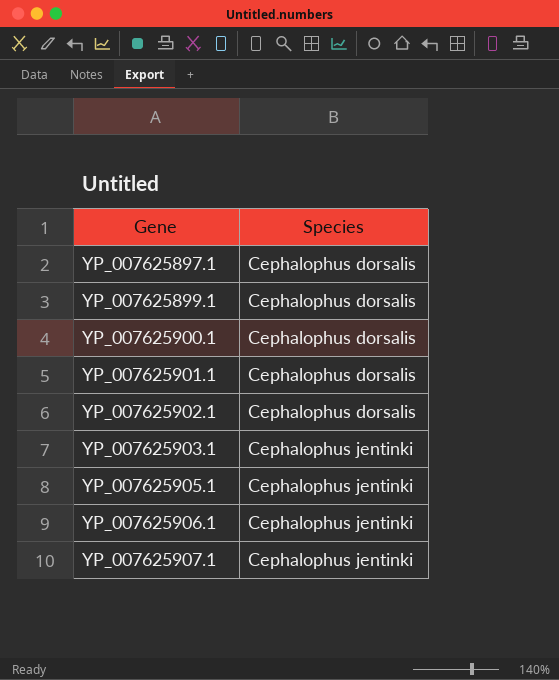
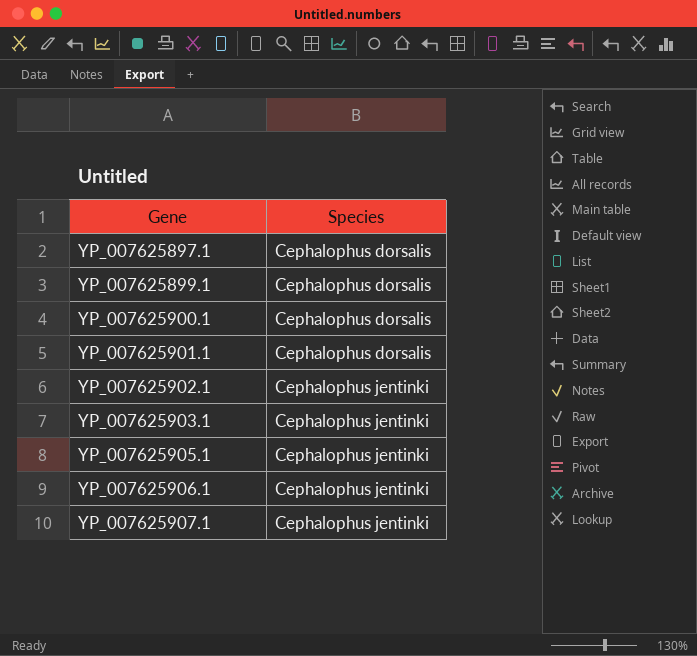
YP_007625902.1 | Species: Cephalophus dorsalis -> Cephalophus jentinki

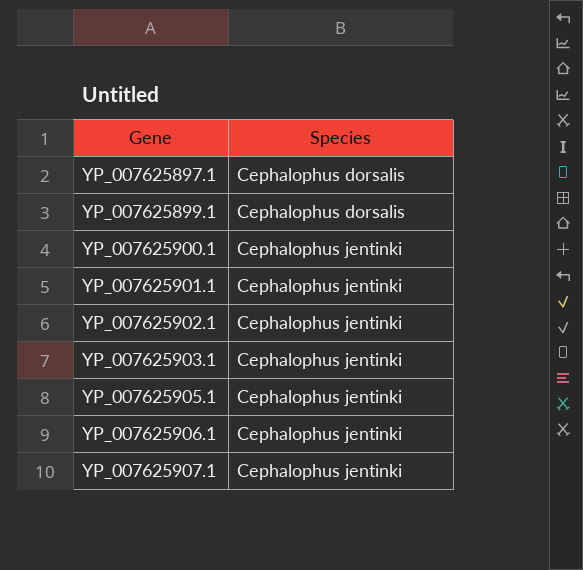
YP_007625900.1 | Species: Cephalophus dorsalis -> Cephalophus jentinki
YP_007625901.1 | Species: Cephalophus dorsalis -> Cephalophus jentinki

